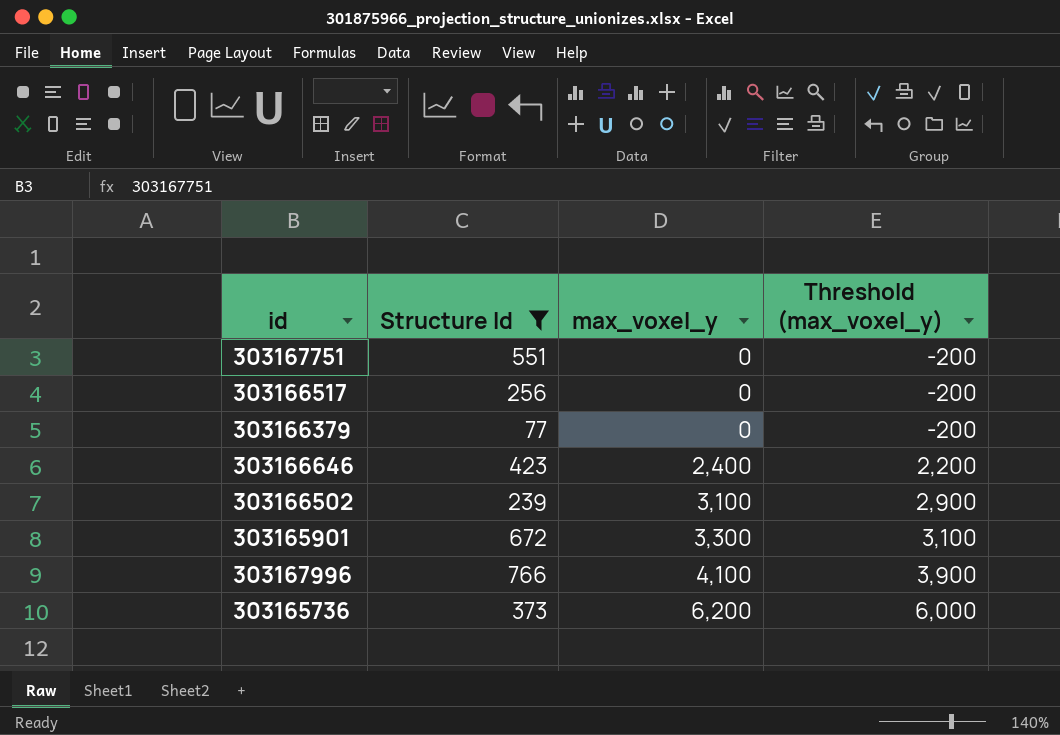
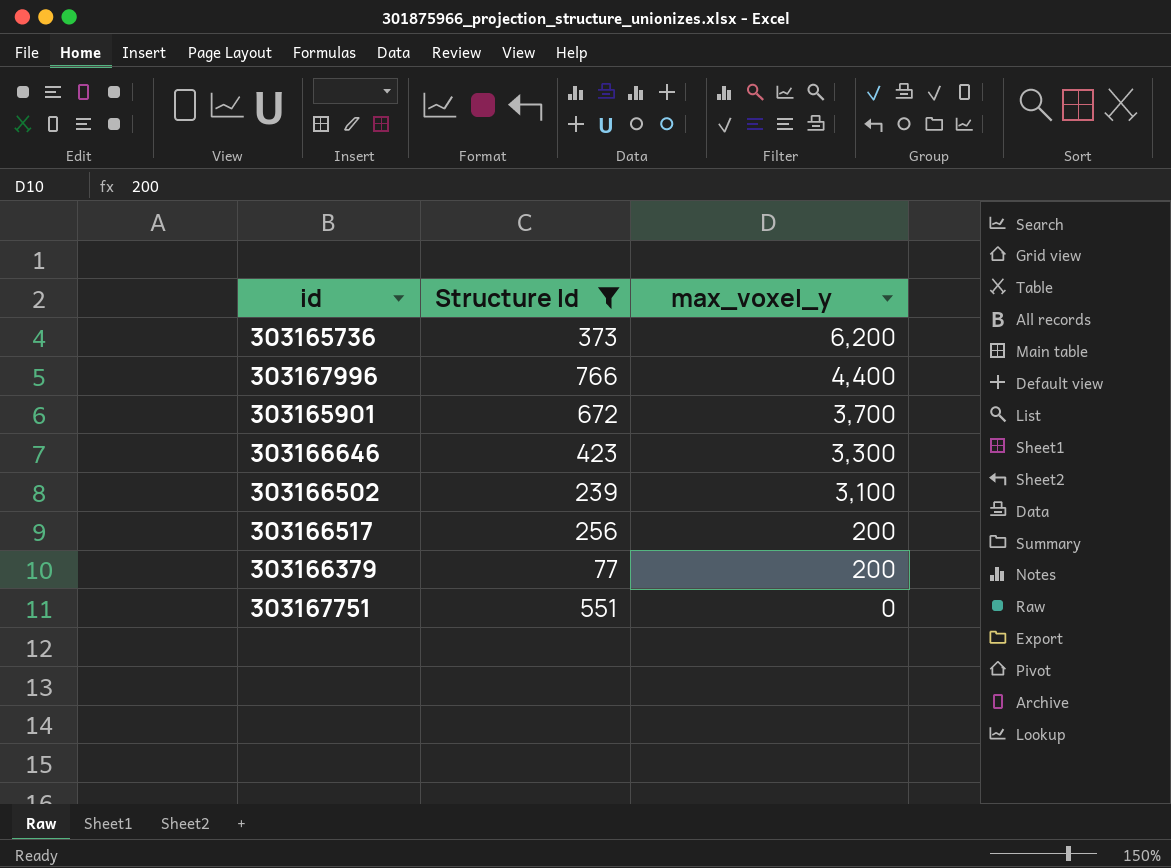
row order: max_voxel_y ascending -> max_voxel_y descending
column Threshold (max_voxel_y) | formula: [max_voxel_y] - 200 -> none
303167996 | max_voxel_y: 4,100 -> 4,400
303165901 | max_voxel_y: 3,300 -> 3,700
303166646 | max_voxel_y: 2,400 -> 3,300
303166517 | max_voxel_y: 0 -> 200
303166379 | max_voxel_y: 0 -> 200

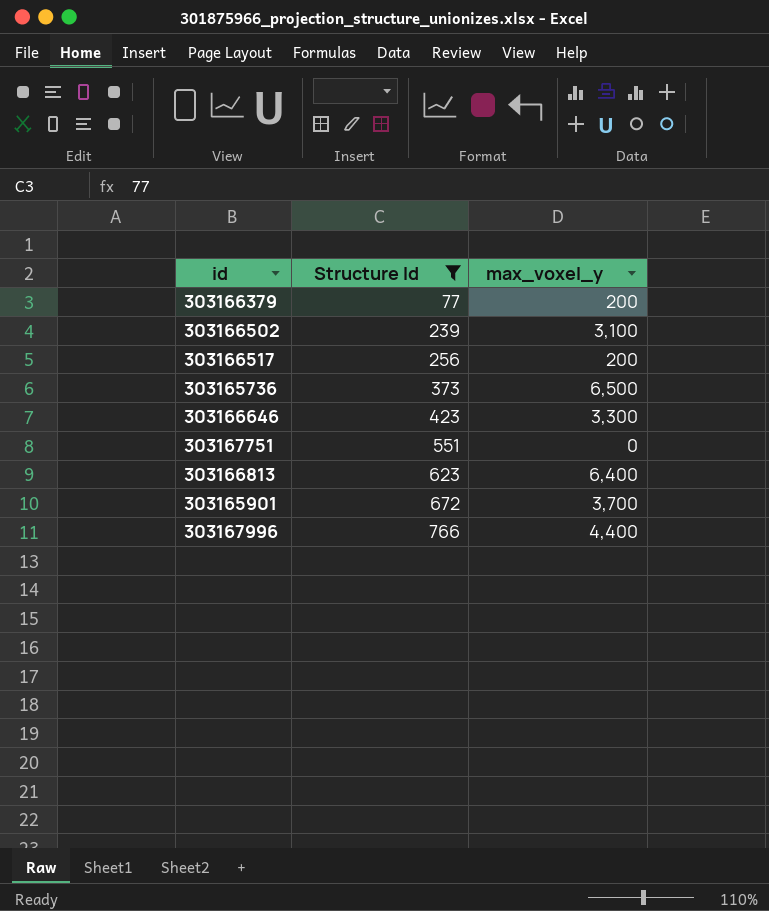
row order: max_voxel_y descending -> Structure Id ascending
303165736 | max_voxel_y: 6,200 -> 6,500
row 303166813: none -> 623 | 6,400

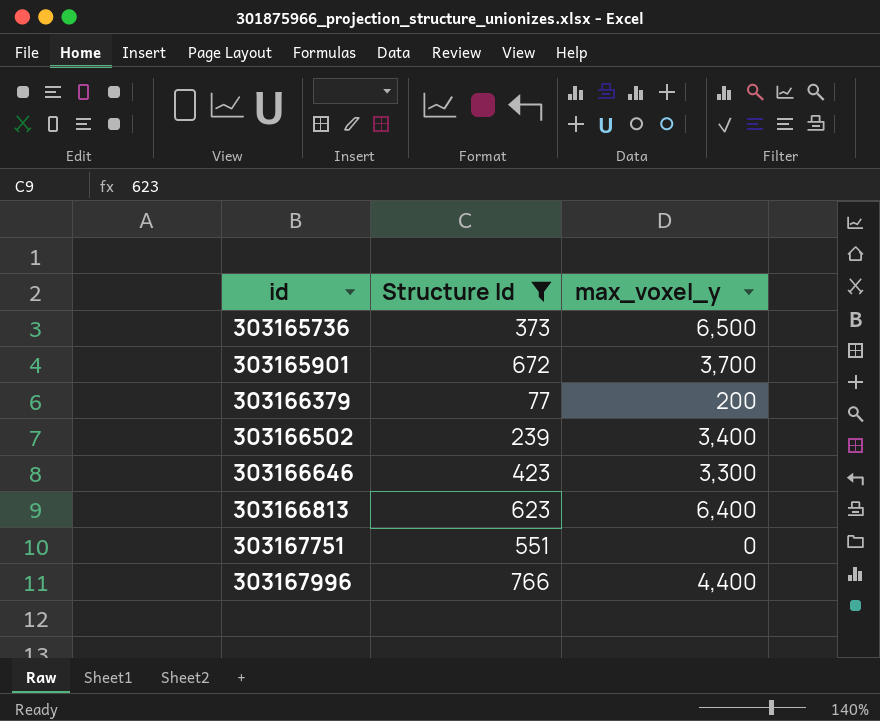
row order: Structure Id ascending -> id ascending
row 303166517: 256 | 200 -> none
303166502 | max_voxel_y: 3,100 -> 3,400

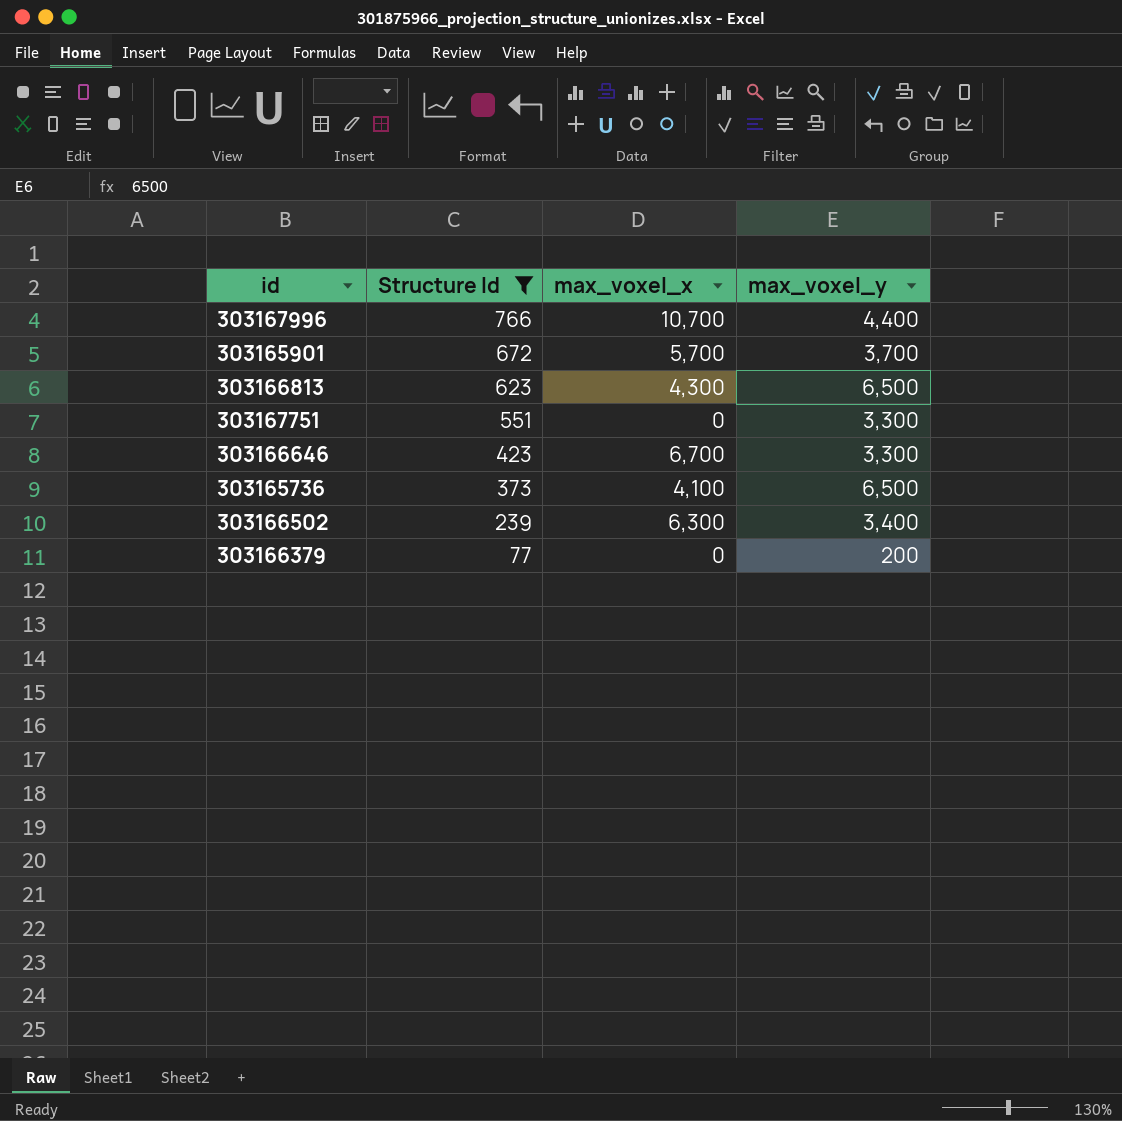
row order: id ascending -> Structure Id descending
column max_voxel_x | position: none -> 3
303166813 | max_voxel_y: 6,400 -> 6,500
303167751 | max_voxel_y: 0 -> 3,300

